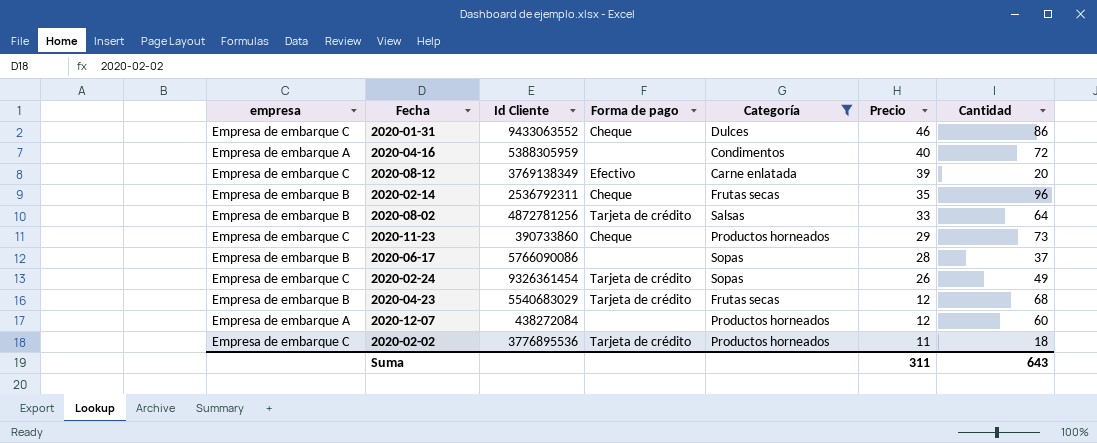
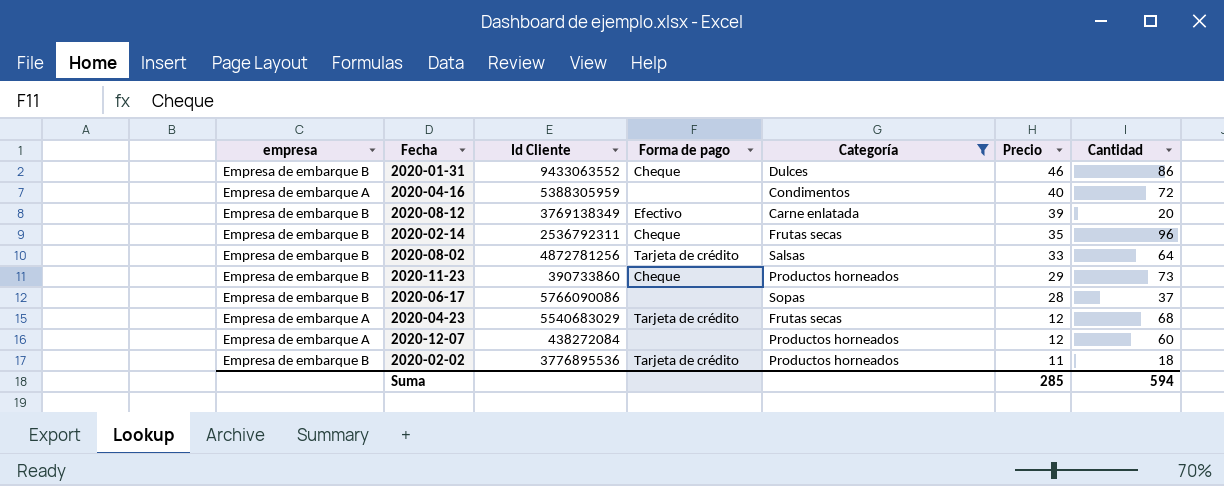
row 2020-02-24: Empresa de embarque C | 9326361454 | Tarjeta de crédito | Sopas | 26 | 49 -> none
2020-01-31 | empresa: Empresa de embarque C -> Empresa de embarque B
2020-08-12 | empresa: Empresa de embarque C -> Empresa de embarque B
2020-11-23 | empresa: Empresa de embarque C -> Empresa de embarque B
2020-04-23 | empresa: Empresa de embarque B -> Empresa de embarque A
2020-02-02 | empresa: Empresa de embarque C -> Empresa de embarque B
Suma | Precio: 311 -> 285
Suma | Cantidad: 643 -> 594

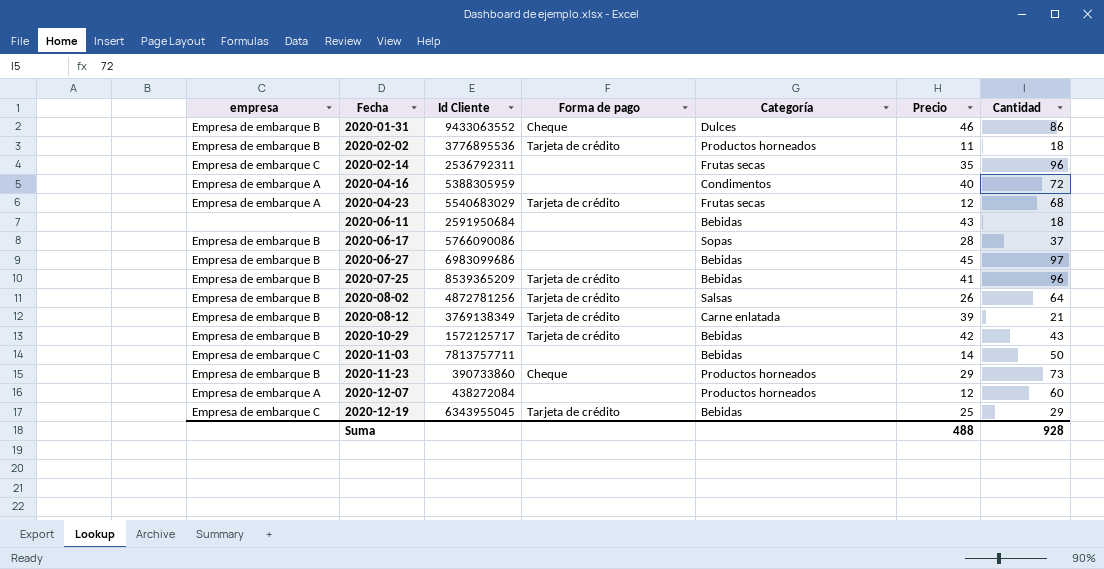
filter: Categoría != Bebidas -> none
row order: Precio descending -> Fecha ascending
2020-02-14 | empresa: Empresa de embarque B -> Empresa de embarque C
2020-02-14 | Forma de pago: Cheque -> none
2020-08-02 | Precio: 33 -> 26
2020-08-12 | Forma de pago: Efectivo -> Tarjeta de crédito
2020-08-12 | Cantidad: 20 -> 21
Suma | Precio: 285 -> 488
Suma | Cantidad: 594 -> 928

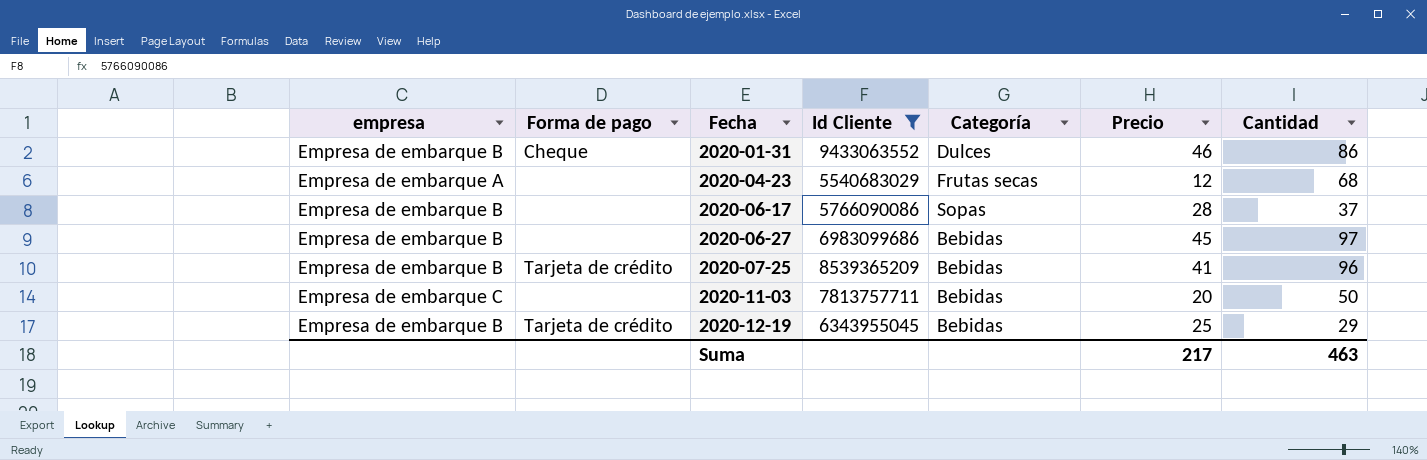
filter: none -> Id Cliente >= 5540683029
column Forma de pago | position: 4 -> 2
2020-04-23 | Forma de pago: Tarjeta de crédito -> none
2020-11-03 | Precio: 14 -> 20
2020-12-19 | empresa: Empresa de embarque C -> Empresa de embarque B
Suma | Precio: 488 -> 217
Suma | Cantidad: 928 -> 463

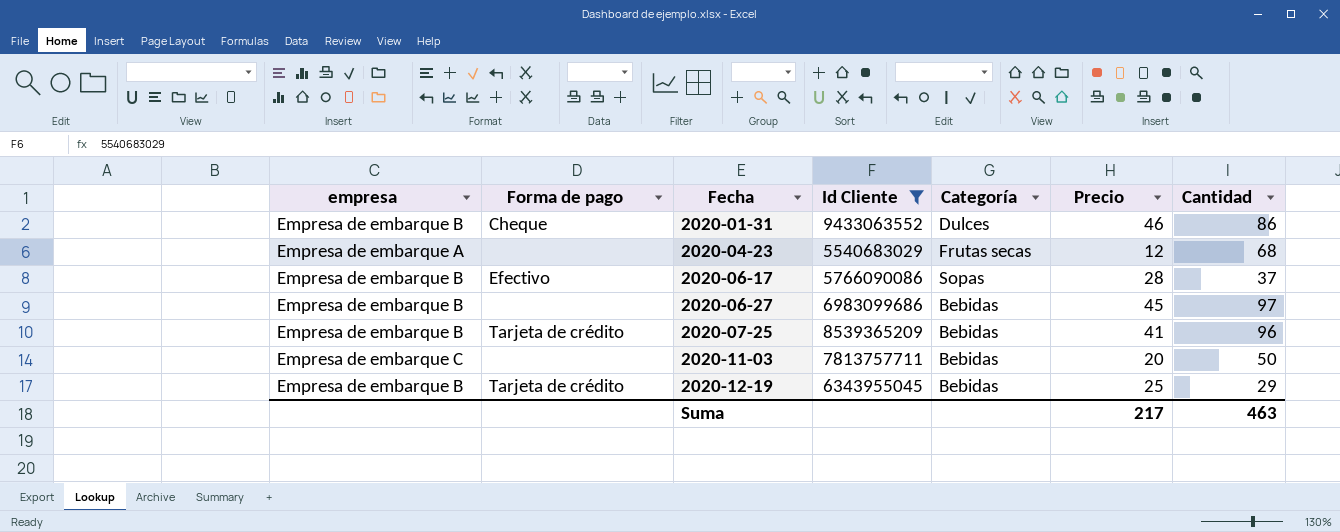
2020-06-17 | Forma de pago: none -> Efectivo

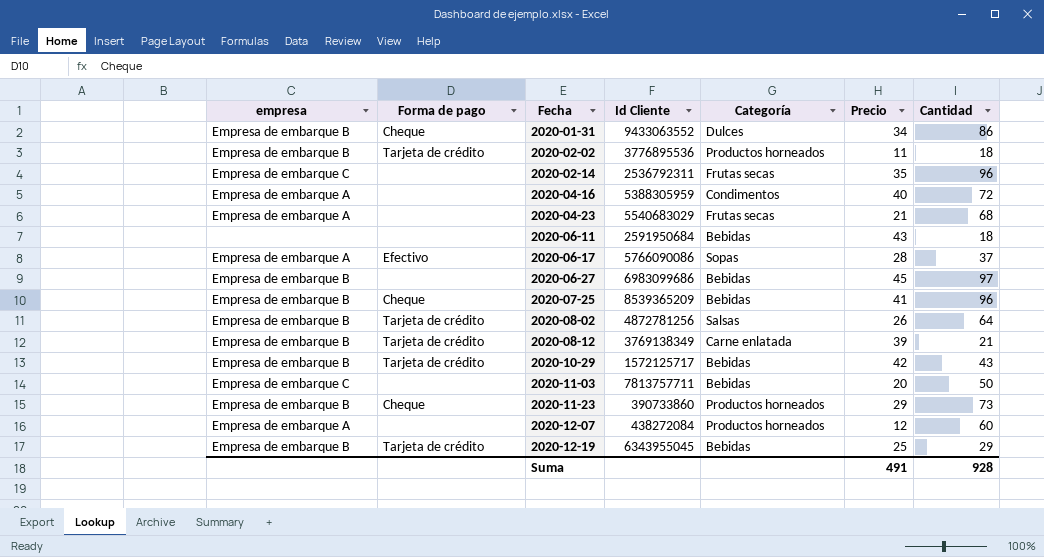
filter: Id Cliente >= 5540683029 -> none
2020-01-31 | Precio: 46 -> 34
2020-04-23 | Precio: 12 -> 21
2020-06-17 | empresa: Empresa de embarque B -> Empresa de embarque A
2020-07-25 | Forma de pago: Tarjeta de crédito -> Cheque
Suma | Precio: 217 -> 491
Suma | Cantidad: 463 -> 928

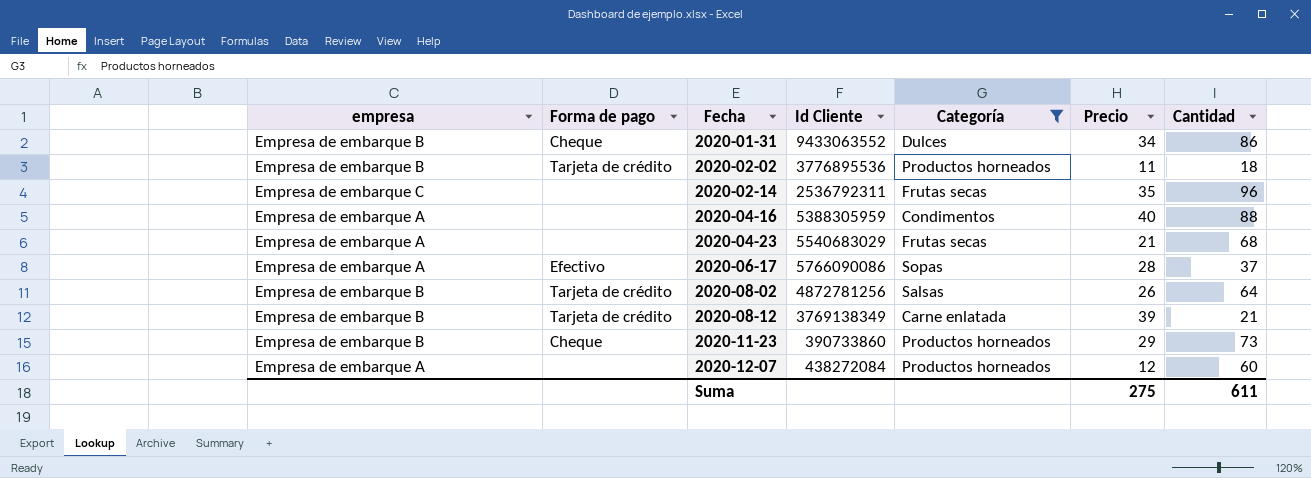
filter: none -> Categoría != Bebidas
2020-04-16 | Cantidad: 72 -> 88
Suma | Precio: 491 -> 275
Suma | Cantidad: 928 -> 611

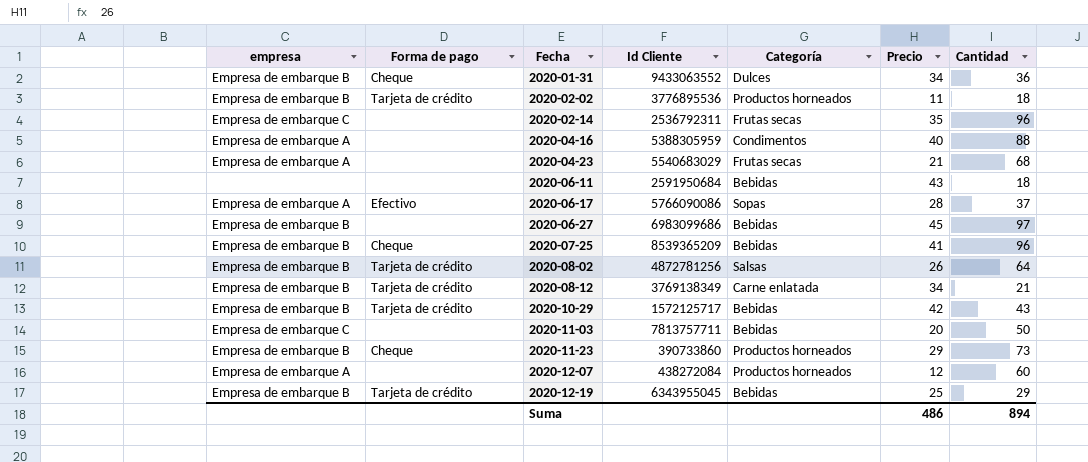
filter: Categoría != Bebidas -> none
2020-01-31 | Cantidad: 86 -> 36
2020-08-12 | Precio: 39 -> 34
Suma | Precio: 275 -> 486
Suma | Cantidad: 611 -> 894

